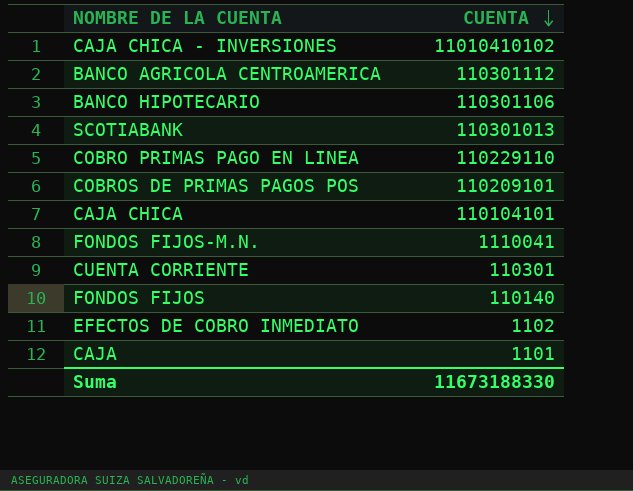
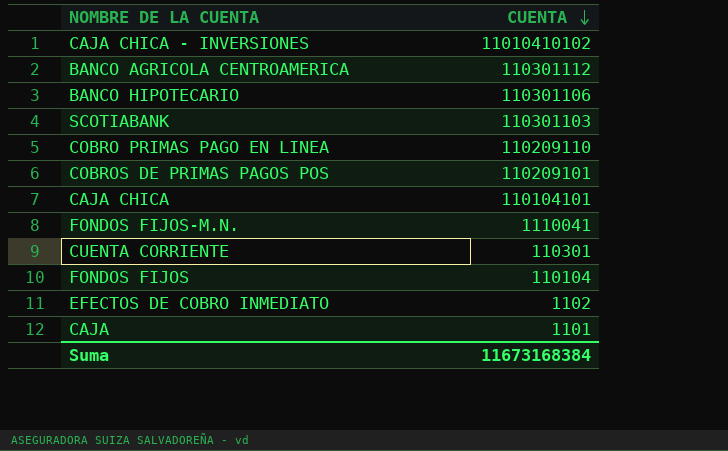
SCOTIABANK | CUENTA: 110301013 -> 110301103
COBRO PRIMAS PAGO EN LINEA | CUENTA: 110229110 -> 110209110
FONDOS FIJOS | CUENTA: 110140 -> 110104
Suma | CUENTA: 11673188330 -> 11673168384

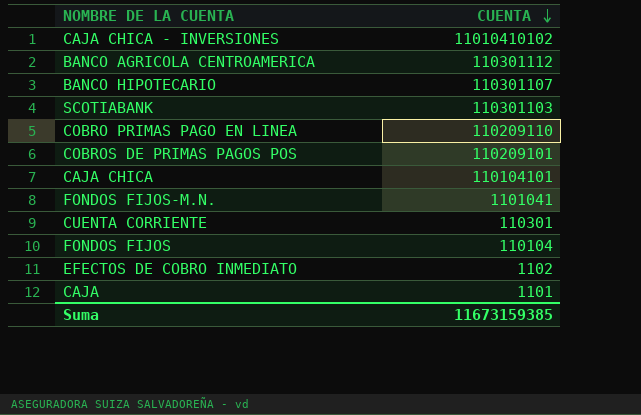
BANCO HIPOTECARIO | CUENTA: 110301106 -> 110301107
FONDOS FIJOS-M.N. | CUENTA: 1110041 -> 1101041
Suma | CUENTA: 11673168384 -> 11673159385

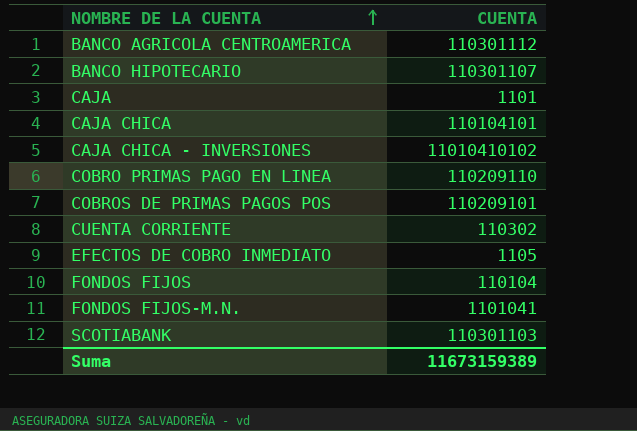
row order: CUENTA descending -> NOMBRE DE LA CUENTA ascending
CUENTA CORRIENTE | CUENTA: 110301 -> 110302
EFECTOS DE COBRO INMEDIATO | CUENTA: 1102 -> 1105
Suma | CUENTA: 11673159385 -> 11673159389

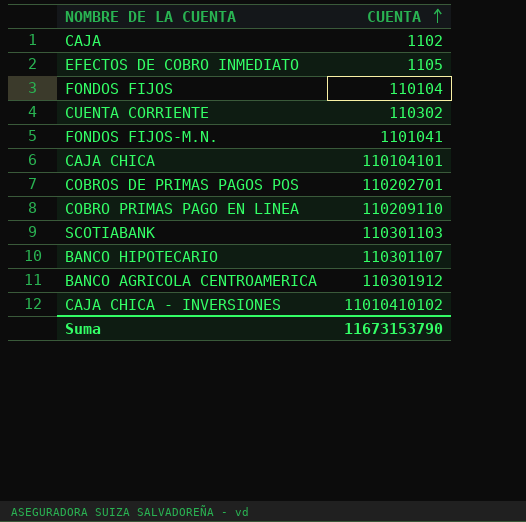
row order: NOMBRE DE LA CUENTA ascending -> CUENTA ascending
CAJA | CUENTA: 1101 -> 1102
COBROS DE PRIMAS PAGOS POS | CUENTA: 110209101 -> 110202701
BANCO AGRICOLA CENTROAMERICA | CUENTA: 110301112 -> 110301912
Suma | CUENTA: 11673159389 -> 11673153790

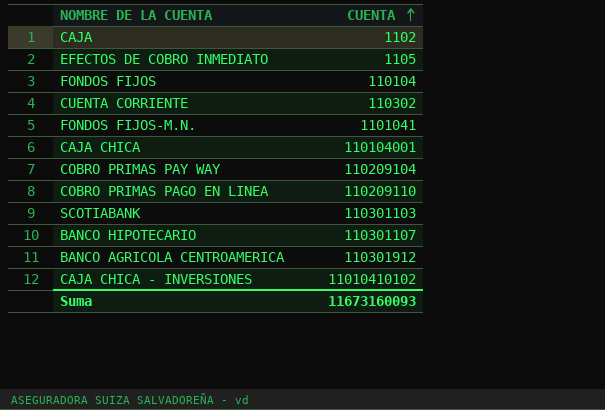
row COBROS DE PRIMAS PAGOS POS: 110202701 -> none
CAJA CHICA | CUENTA: 110104101 -> 110104001
row COBRO PRIMAS PAY WAY: none -> 110209104
Suma | CUENTA: 11673153790 -> 11673160093

